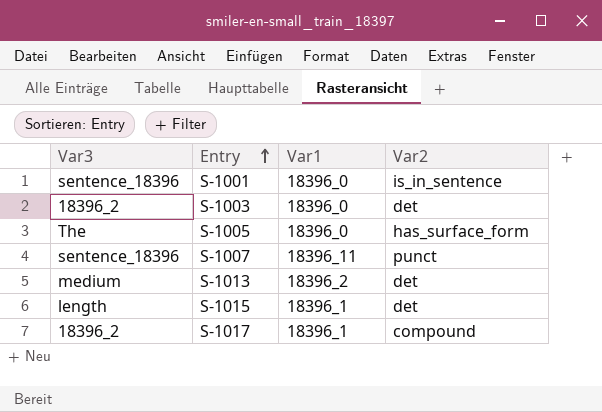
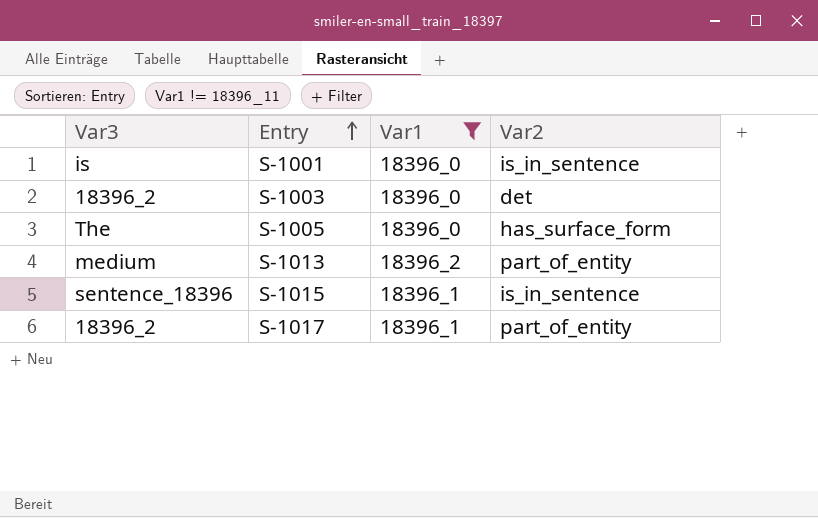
filter: none -> Var1 != 18396_11
S-1001 | Var3: sentence_18396 -> is
S-1013 | Var2: det -> part_of_entity
S-1015 | Var3: length -> sentence_18396
S-1015 | Var2: det -> is_in_sentence
S-1017 | Var2: compound -> part_of_entity

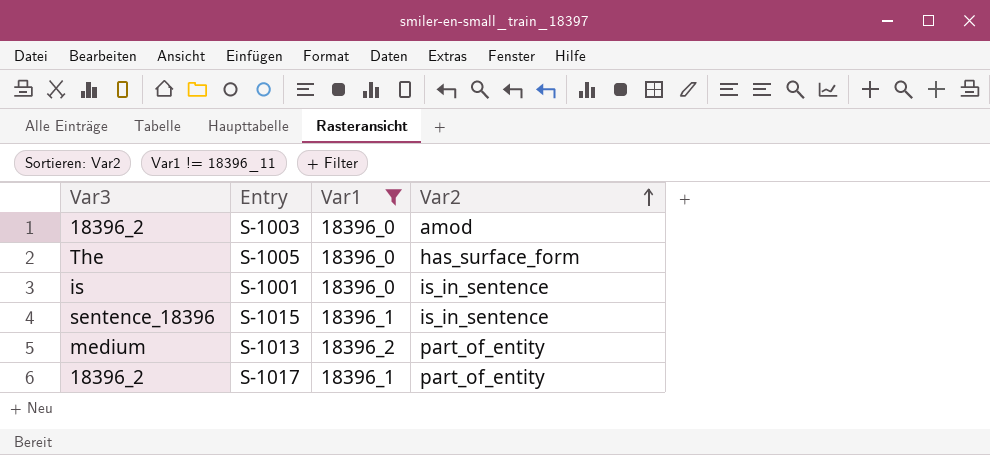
row order: Entry ascending -> Var2 ascending
S-1003 | Var2: det -> amod

